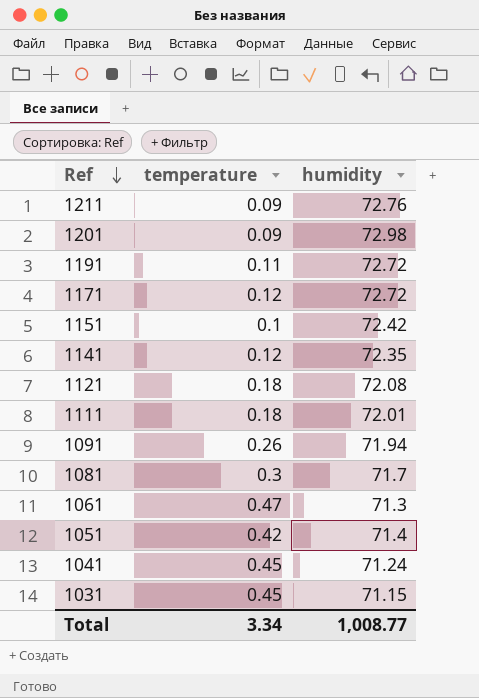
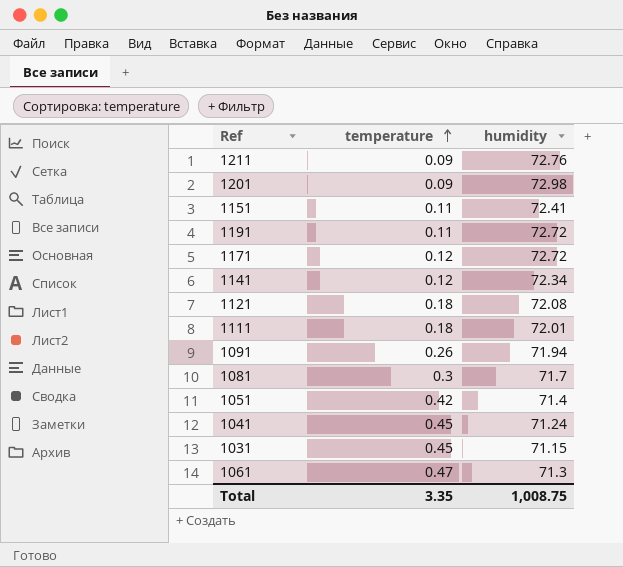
row order: Ref descending -> temperature ascending
1151 | temperature: 0.1 -> 0.11
1151 | humidity: 72.42 -> 72.41
1141 | humidity: 72.35 -> 72.34
Total | temperature: 3.34 -> 3.35
Total | humidity: 1,008.77 -> 1,008.75

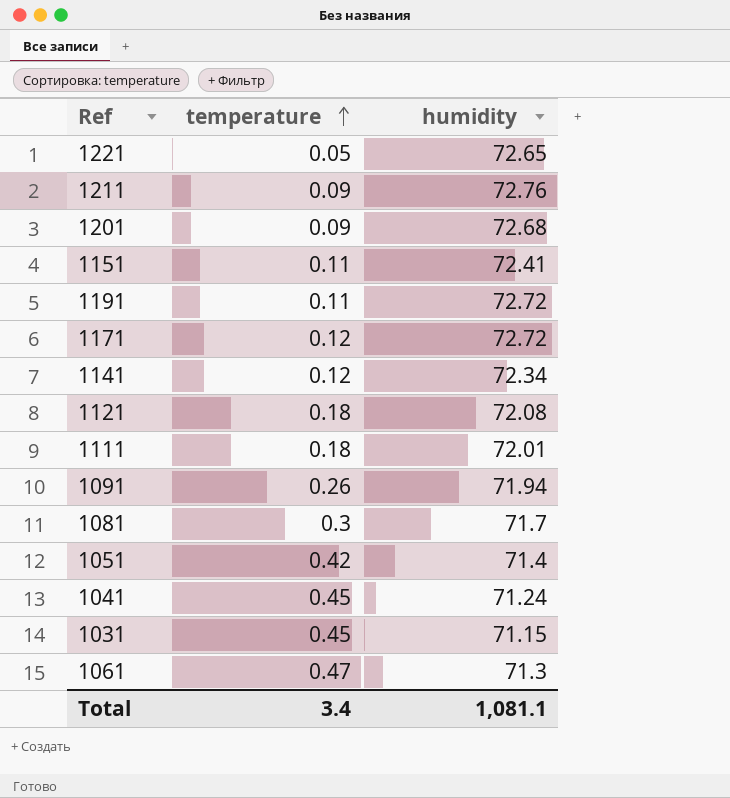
row 1221: none -> 0.05 | 72.65
1201 | humidity: 72.98 -> 72.68
Total | temperature: 3.35 -> 3.4
Total | humidity: 1,008.75 -> 1,081.1

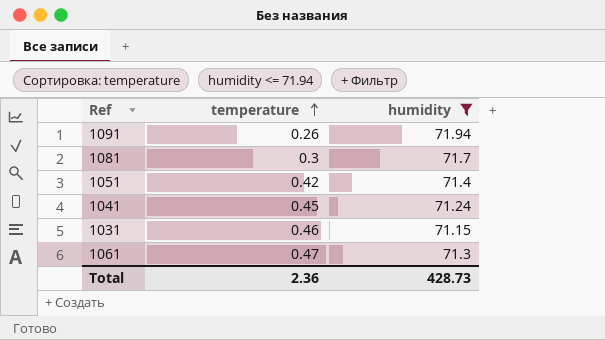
filter: none -> humidity <= 71.94
1031 | temperature: 0.45 -> 0.46
Total | temperature: 3.4 -> 2.36
Total | humidity: 1,081.1 -> 428.73

